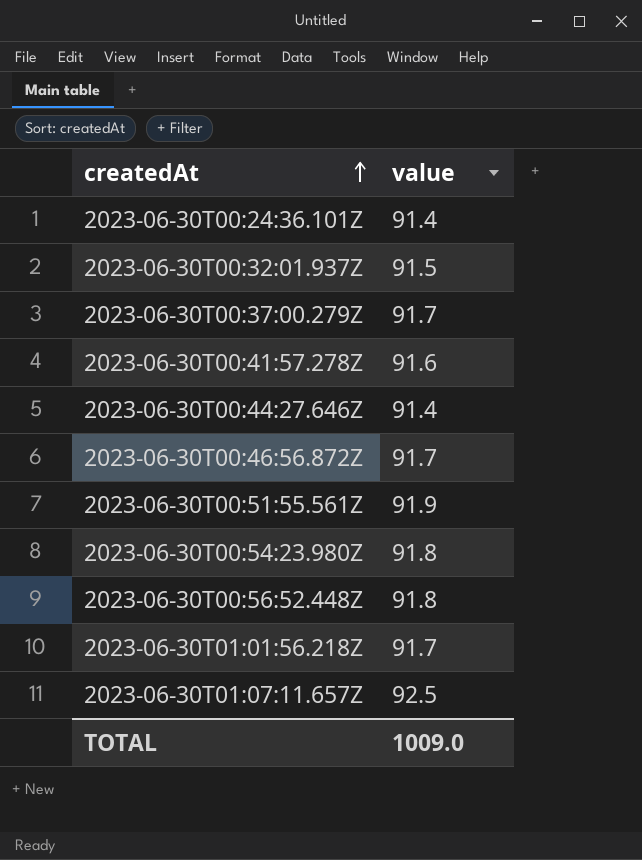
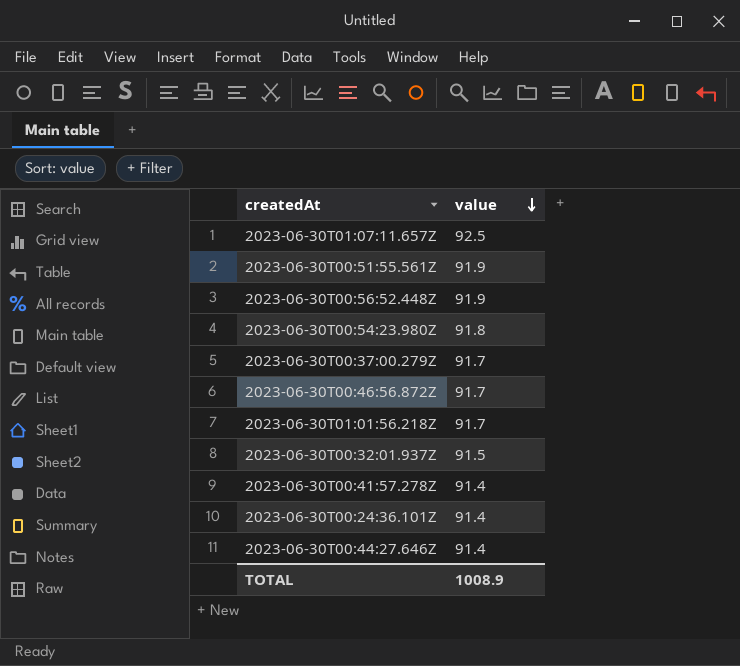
row order: createdAt ascending -> value descending
2023-06-30T00:56:52.448Z | value: 91.8 -> 91.9
2023-06-30T00:41:57.278Z | value: 91.6 -> 91.4
TOTAL | value: 1009.0 -> 1008.9

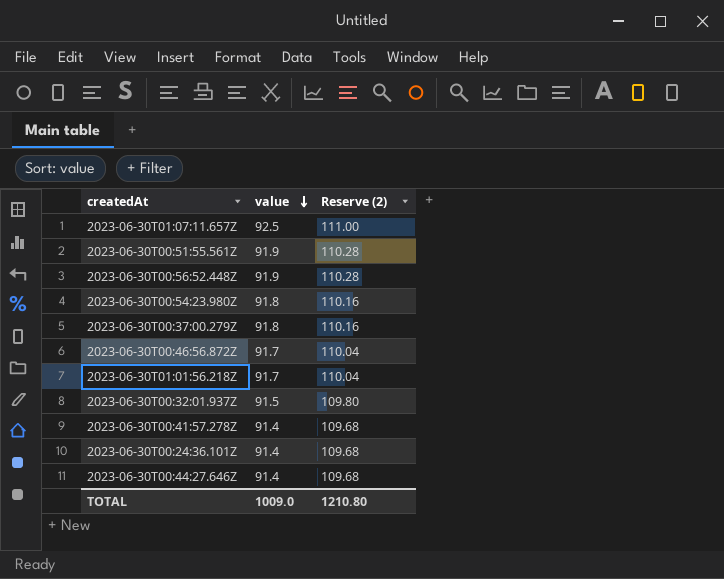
column Reserve (2) | formula: none -> [value] * 1.2
2023-06-30T00:37:00.279Z | value: 91.7 -> 91.8
TOTAL | value: 1008.9 -> 1009.0

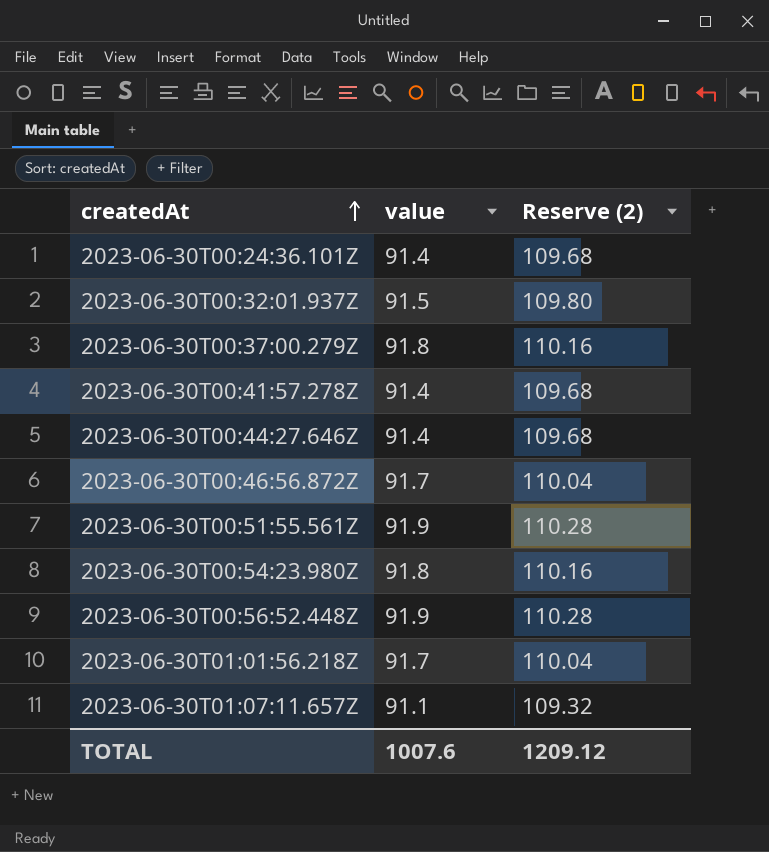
row order: value descending -> createdAt ascending
2023-06-30T01:07:11.657Z | value: 92.5 -> 91.1
2023-06-30T01:07:11.657Z | Reserve (2): 111.00 -> 109.32
TOTAL | value: 1009.0 -> 1007.6
TOTAL | Reserve (2): 1210.80 -> 1209.12

